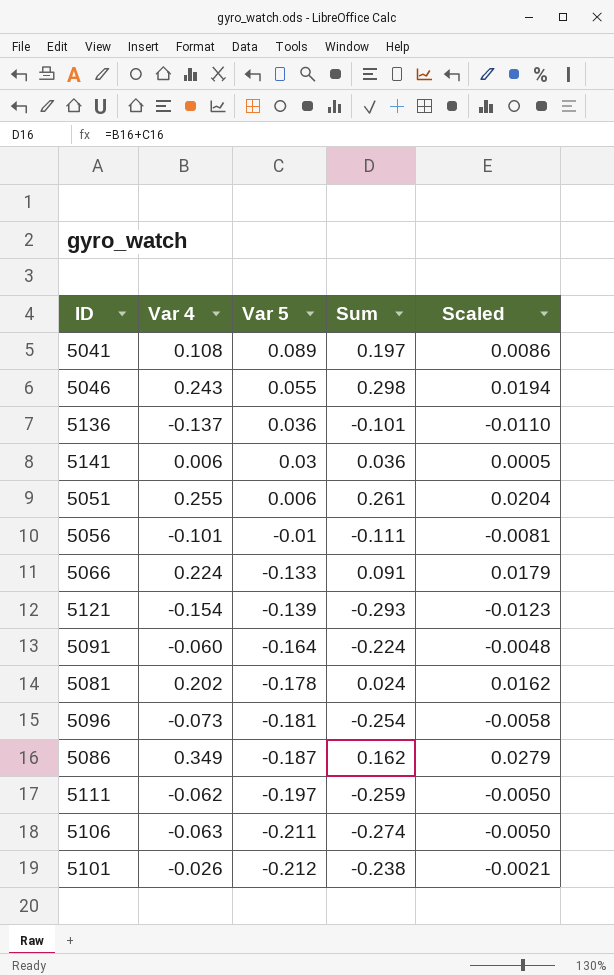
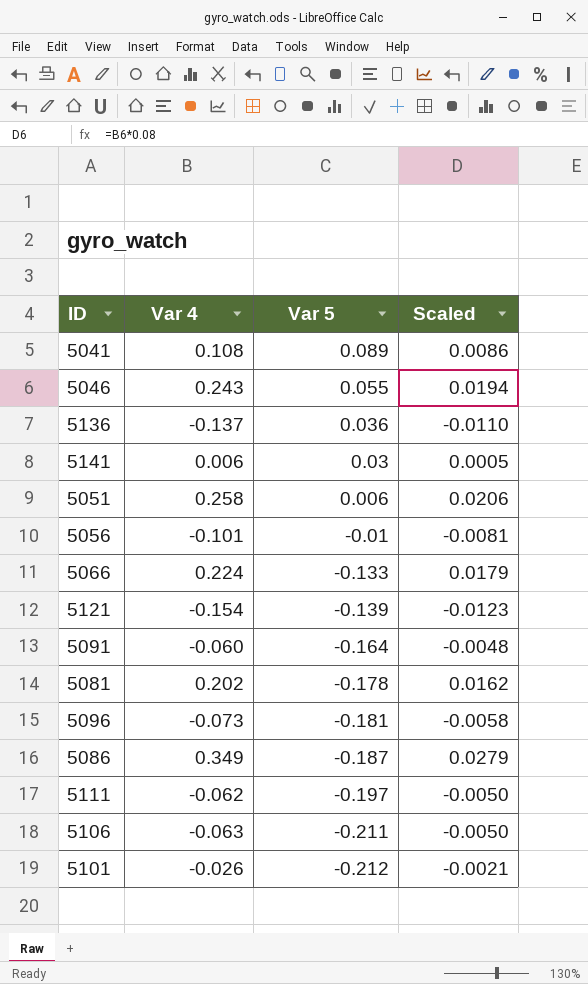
column Sum | formula: [Var 4] + [Var 5] -> none
5051 | Var 4: 0.255 -> 0.258
5051 | Scaled: 0.0204 -> 0.0206

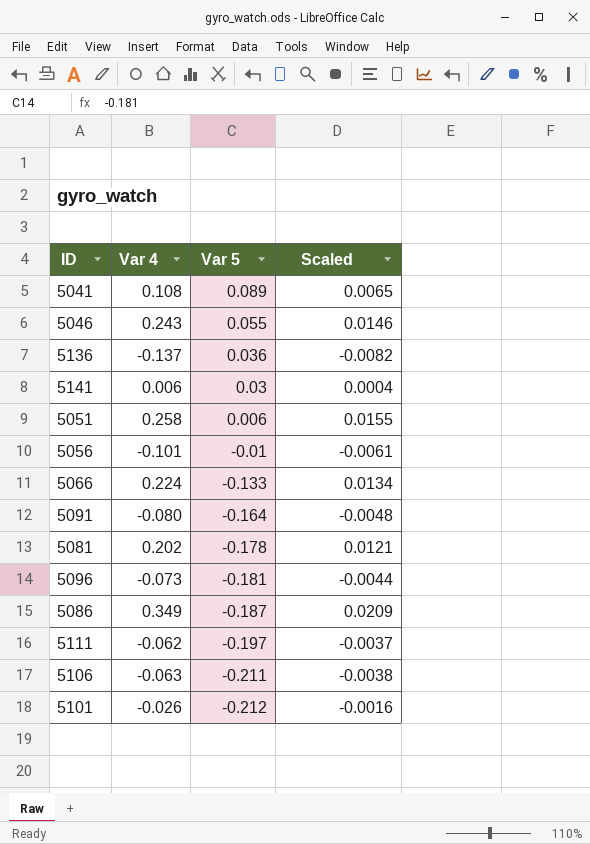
column Scaled | formula: [Var 4] * 0.08 -> [Var 4] * 0.06
row 5121: -0.154 | -0.139 | -0.0123 -> none
5091 | Var 4: -0.060 -> -0.080

